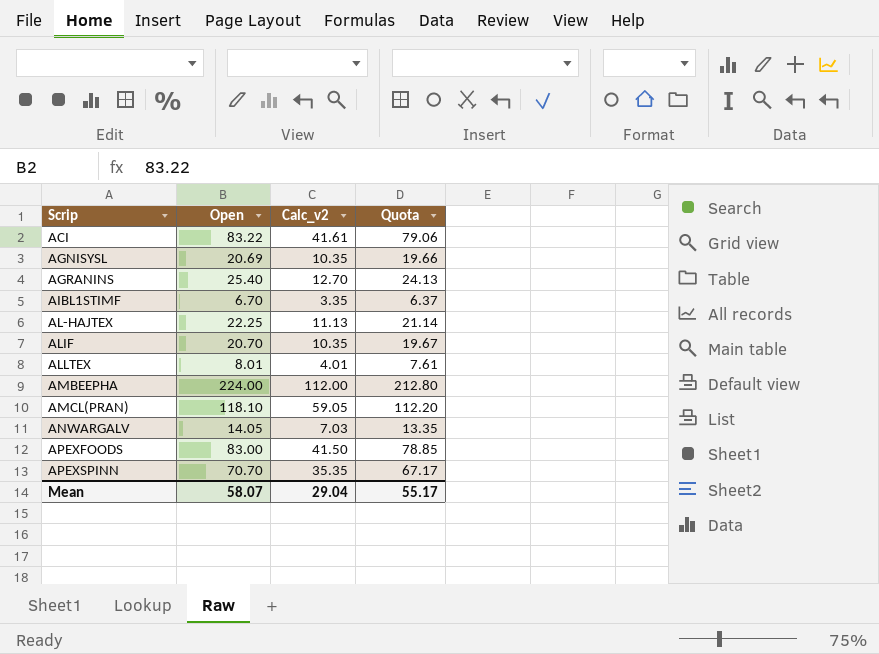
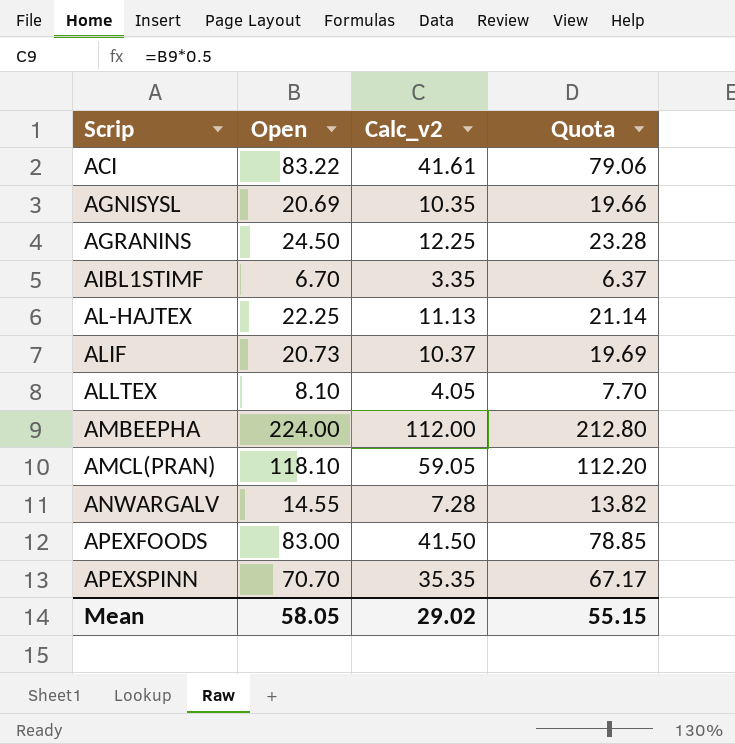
AGRANINS | Open: 25.40 -> 24.50
AGRANINS | Calc_v2: 12.70 -> 12.25
AGRANINS | Quota: 24.13 -> 23.28
ALIF | Open: 20.70 -> 20.73
ALIF | Calc_v2: 10.35 -> 10.37
ALIF | Quota: 19.67 -> 19.69
ALLTEX | Open: 8.01 -> 8.10
ALLTEX | Calc_v2: 4.01 -> 4.05
ALLTEX | Quota: 7.61 -> 7.70
ANWARGALV | Open: 14.05 -> 14.55
ANWARGALV | Calc_v2: 7.03 -> 7.28
ANWARGALV | Quota: 13.35 -> 13.82
Mean | Open: 58.07 -> 58.05
Mean | Calc_v2: 29.04 -> 29.02
Mean | Quota: 55.17 -> 55.15

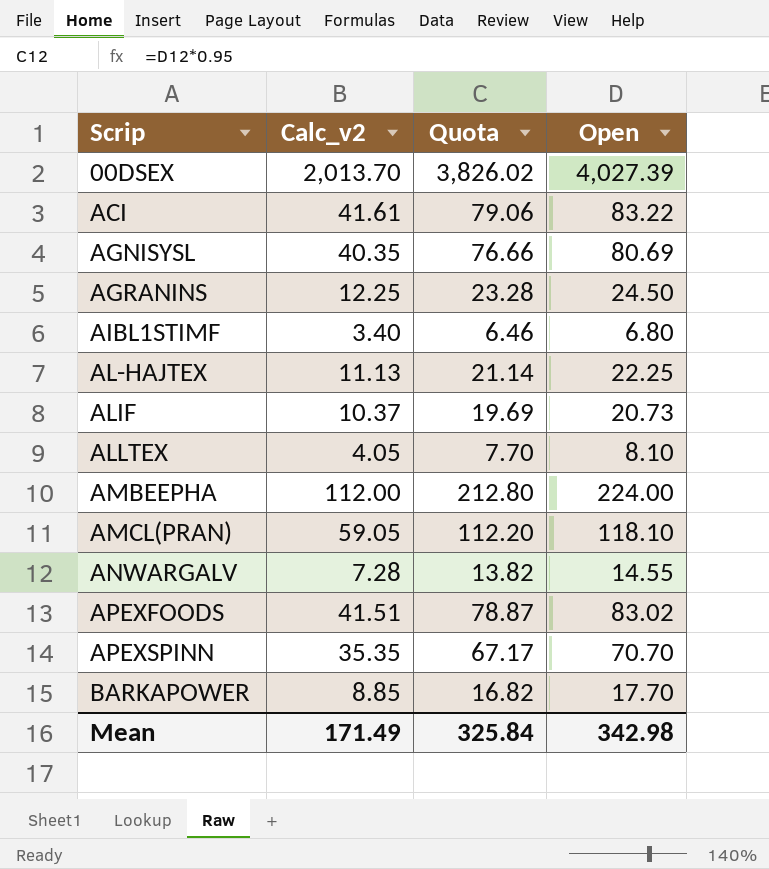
column Open | position: 2 -> 4
row 00DSEX: none -> 2,013.70 | 3,826.02 | 4,027.39
AGNISYSL | Calc_v2: 10.35 -> 40.35
AGNISYSL | Quota: 19.66 -> 76.66
AGNISYSL | Open: 20.69 -> 80.69
AIBL1STIMF | Calc_v2: 3.35 -> 3.40
AIBL1STIMF | Quota: 6.37 -> 6.46
AIBL1STIMF | Open: 6.70 -> 6.80
APEXFOODS | Calc_v2: 41.50 -> 41.51
APEXFOODS | Quota: 78.85 -> 78.87
APEXFOODS | Open: 83.00 -> 83.02
row BARKAPOWER: none -> 8.85 | 16.82 | 17.70
Mean | Calc_v2: 29.02 -> 171.49
Mean | Quota: 55.15 -> 325.84
Mean | Open: 58.05 -> 342.98

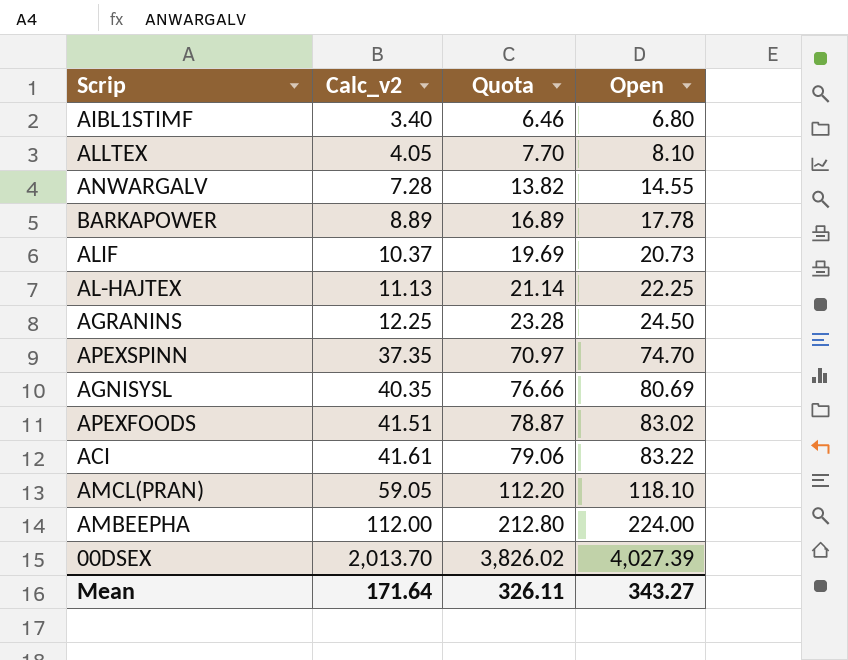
row order: Scrip ascending -> Calc_v2 ascending
BARKAPOWER | Calc_v2: 8.85 -> 8.89
BARKAPOWER | Quota: 16.82 -> 16.89
BARKAPOWER | Open: 17.70 -> 17.78
APEXSPINN | Calc_v2: 35.35 -> 37.35
APEXSPINN | Quota: 67.17 -> 70.97
APEXSPINN | Open: 70.70 -> 74.70
Mean | Calc_v2: 171.49 -> 171.64
Mean | Quota: 325.84 -> 326.11
Mean | Open: 342.98 -> 343.27

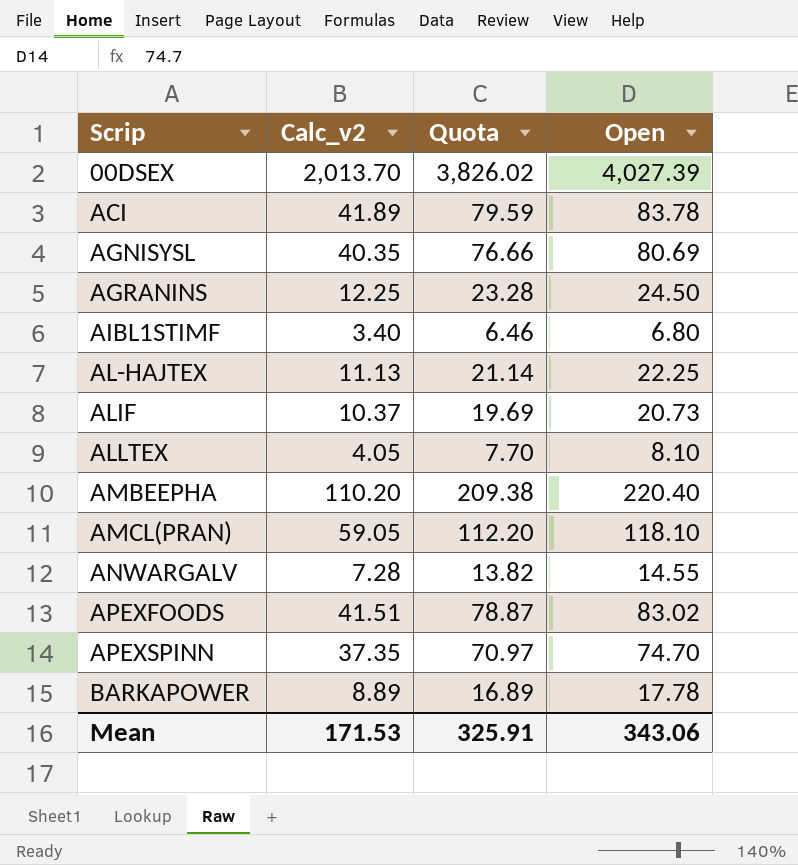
row order: Calc_v2 ascending -> Scrip ascending
ACI | Calc_v2: 41.61 -> 41.89
ACI | Quota: 79.06 -> 79.59
ACI | Open: 83.22 -> 83.78
AMBEEPHA | Calc_v2: 112.00 -> 110.20
AMBEEPHA | Quota: 212.80 -> 209.38
AMBEEPHA | Open: 224.00 -> 220.40
Mean | Calc_v2: 171.64 -> 171.53
Mean | Quota: 326.11 -> 325.91
Mean | Open: 343.27 -> 343.06

